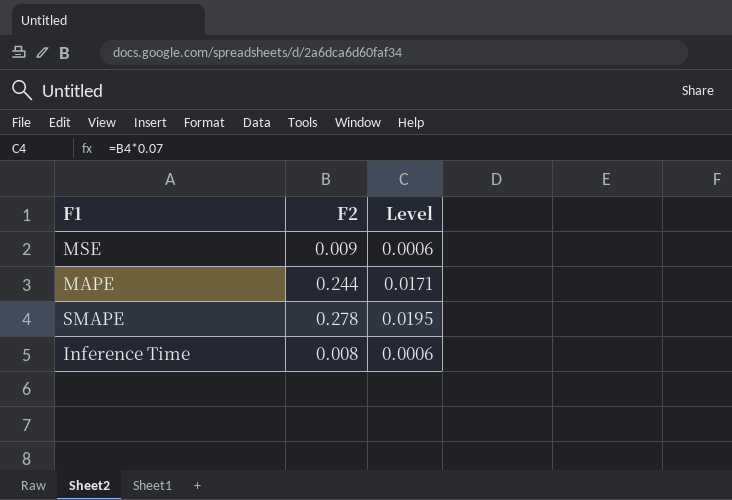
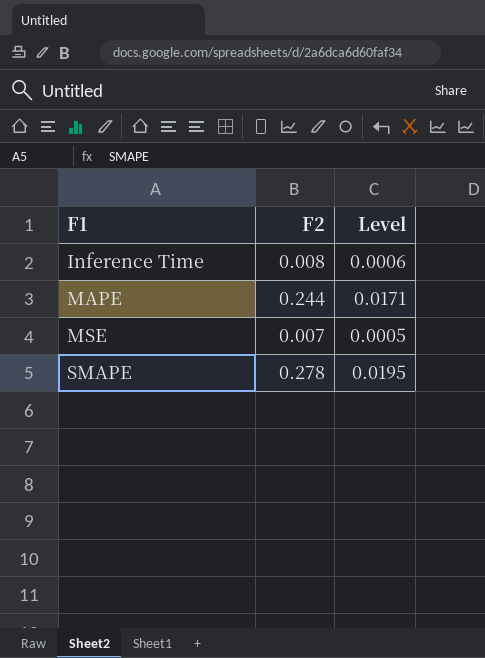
row order: none -> F1 ascending
MSE | F2: 0.009 -> 0.007
MSE | Level: 0.0006 -> 0.0005

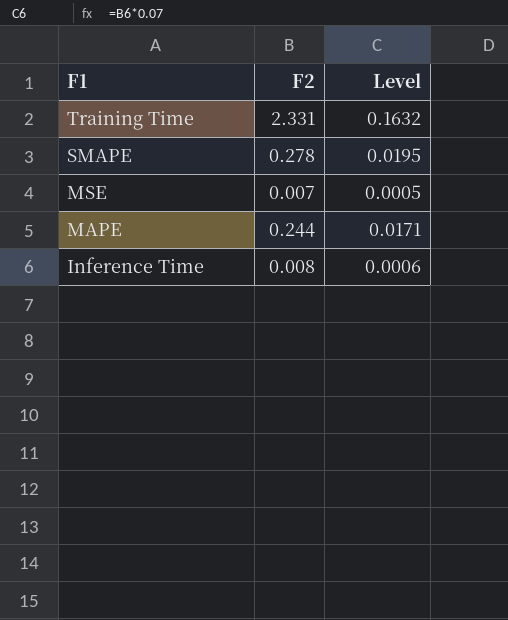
row order: F1 ascending -> F1 descending
row Training Time: none -> 2.331 | 0.1632

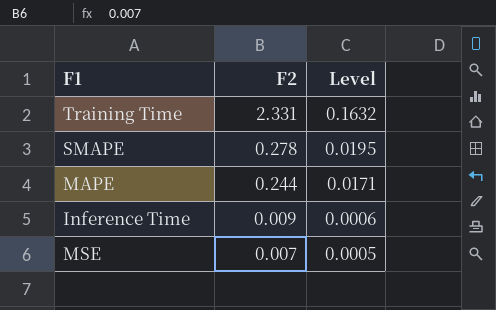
row order: F1 descending -> F2 descending
Inference Time | F2: 0.008 -> 0.009

